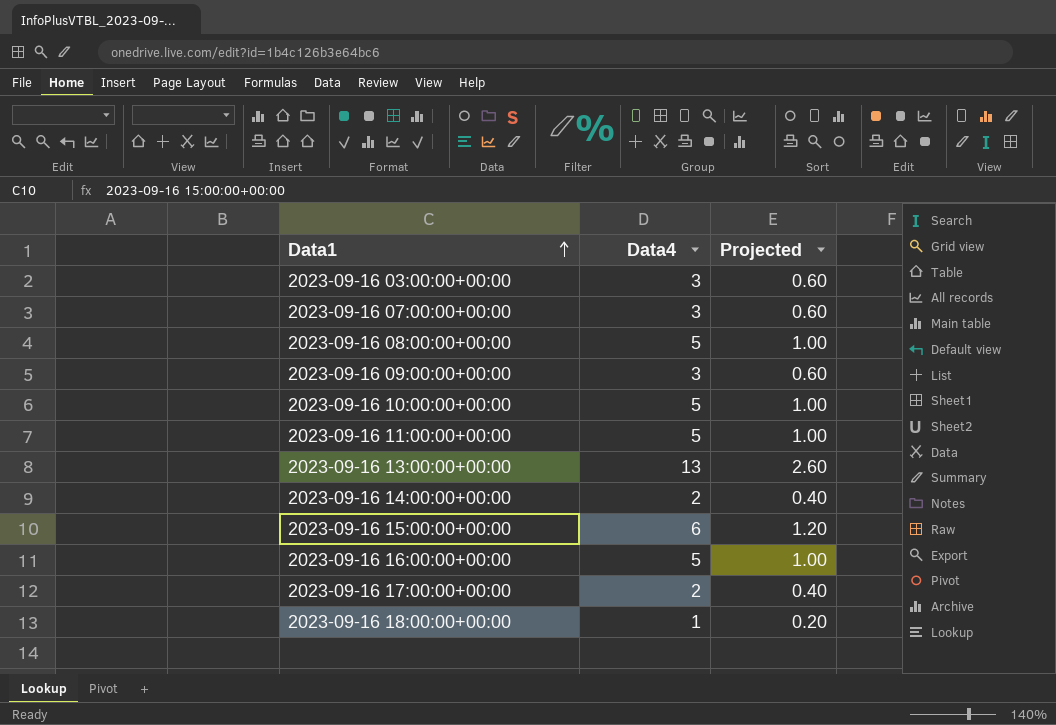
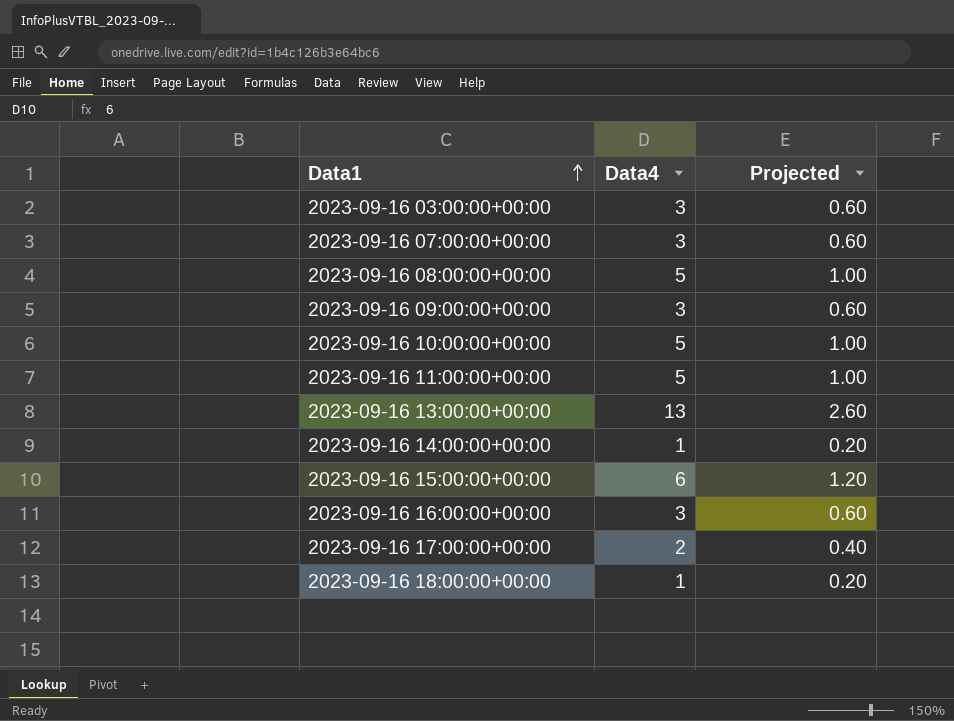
2023-09-16 14:00:00+00:00 | Data4: 2 -> 1
2023-09-16 14:00:00+00:00 | Projected: 0.40 -> 0.20
2023-09-16 16:00:00+00:00 | Data4: 5 -> 3
2023-09-16 16:00:00+00:00 | Projected: 1.00 -> 0.60

